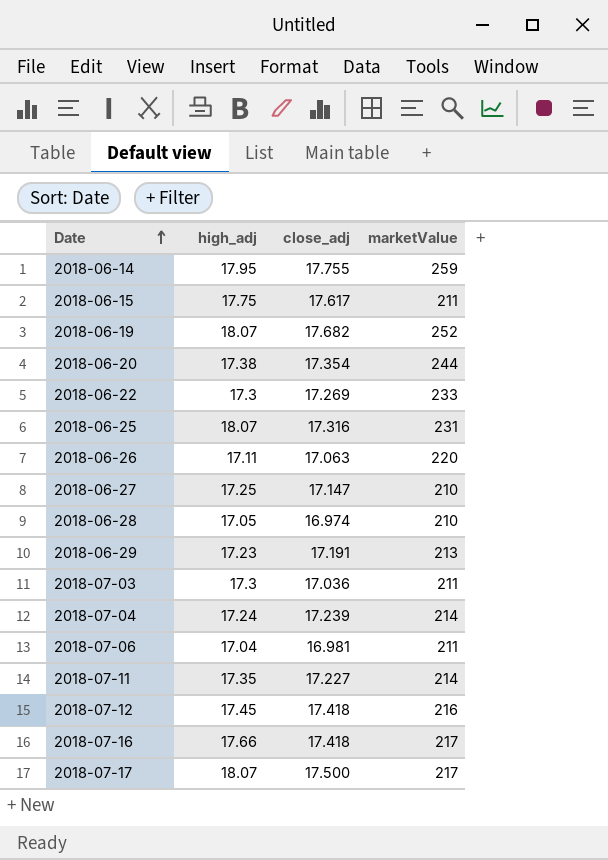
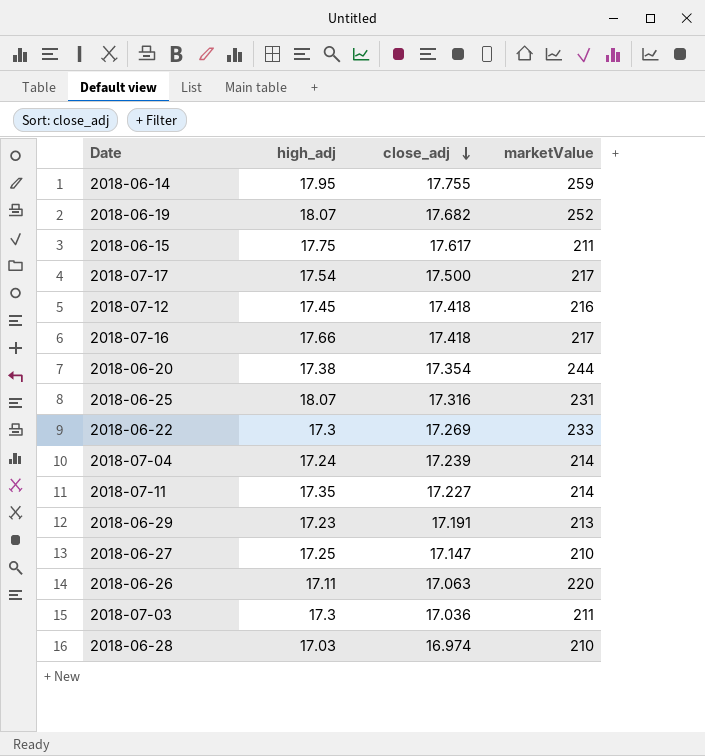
row order: Date ascending -> close_adj descending
row 2018-07-06: 17.04 | 16.981 | 211 -> none
2018-07-17 | high_adj: 18.07 -> 17.54
2018-06-28 | high_adj: 17.05 -> 17.03

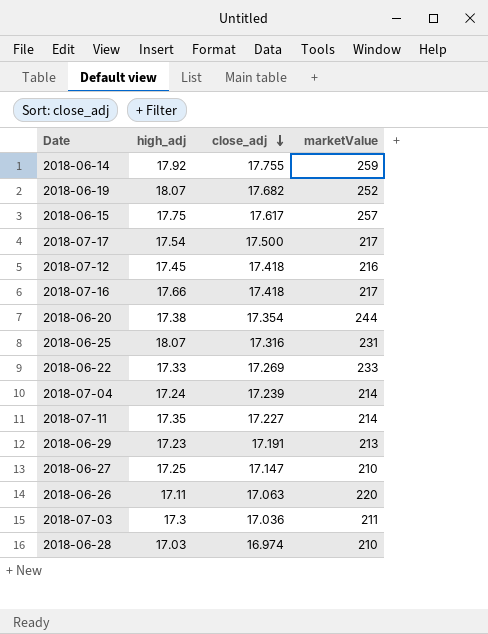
2018-06-14 | high_adj: 17.95 -> 17.92
2018-06-15 | marketValue: 211 -> 257
2018-06-22 | high_adj: 17.3 -> 17.33

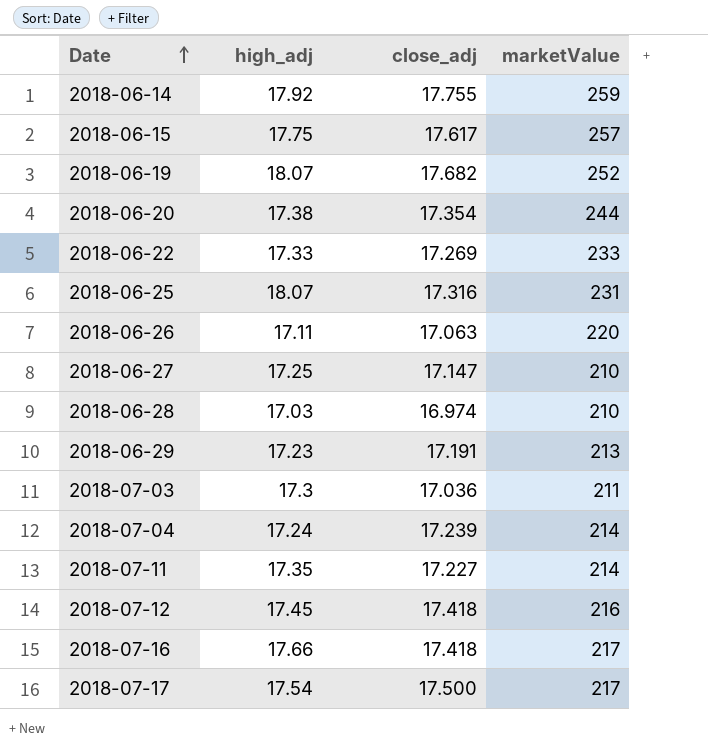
row order: close_adj descending -> Date ascending

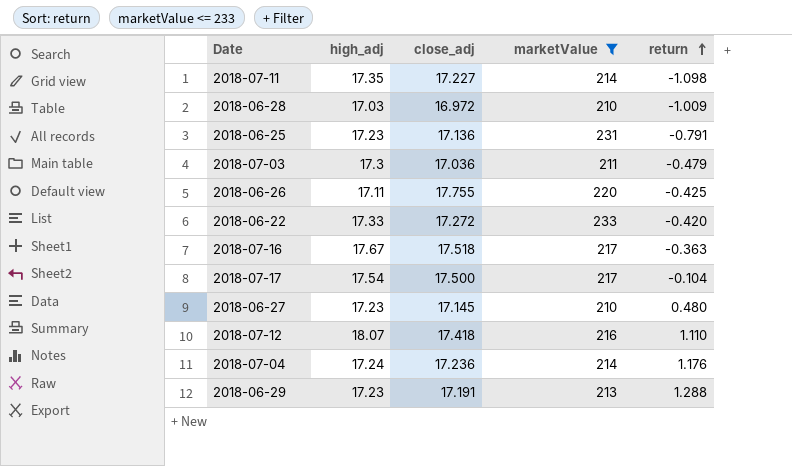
filter: none -> marketValue <= 233
row order: Date ascending -> return ascending
column return | position: none -> 5
2018-06-28 | close_adj: 16.974 -> 16.972
2018-06-25 | high_adj: 18.07 -> 17.23
2018-06-25 | close_adj: 17.316 -> 17.136
2018-06-26 | close_adj: 17.063 -> 17.755
2018-06-22 | close_adj: 17.269 -> 17.272
2018-07-16 | high_adj: 17.66 -> 17.67
2018-07-16 | close_adj: 17.418 -> 17.518
2018-06-27 | high_adj: 17.25 -> 17.23
2018-06-27 | close_adj: 17.147 -> 17.145
2018-07-12 | high_adj: 17.45 -> 18.07
2018-07-04 | close_adj: 17.239 -> 17.236

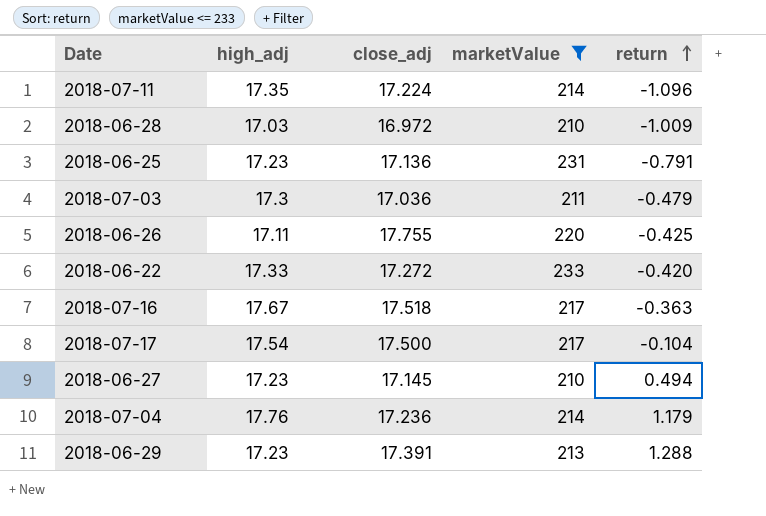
row 2018-07-12: 18.07 | 17.418 | 216 | 1.110 -> none
2018-07-11 | close_adj: 17.227 -> 17.224
2018-07-11 | return: -1.098 -> -1.096
2018-06-27 | return: 0.480 -> 0.494
2018-07-04 | high_adj: 17.24 -> 17.76
2018-07-04 | return: 1.176 -> 1.179
2018-06-29 | close_adj: 17.191 -> 17.391

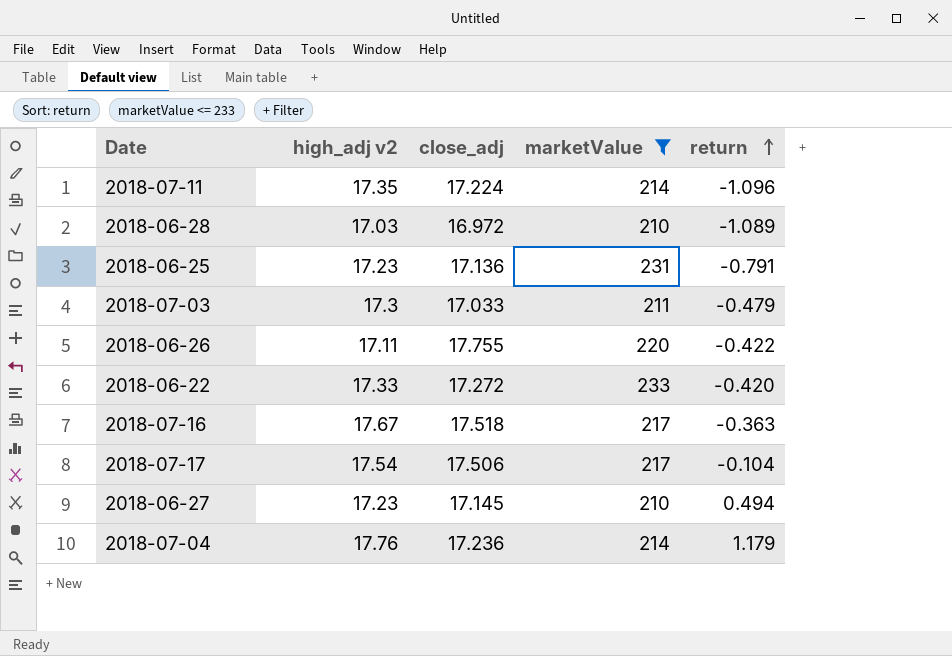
column name: high_adj -> high_adj v2
row 2018-06-29: 17.23 | 17.391 | 213 | 1.288 -> none
2018-06-28 | return: -1.009 -> -1.089
2018-07-03 | close_adj: 17.036 -> 17.033
2018-06-26 | return: -0.425 -> -0.422
2018-07-17 | close_adj: 17.500 -> 17.506

